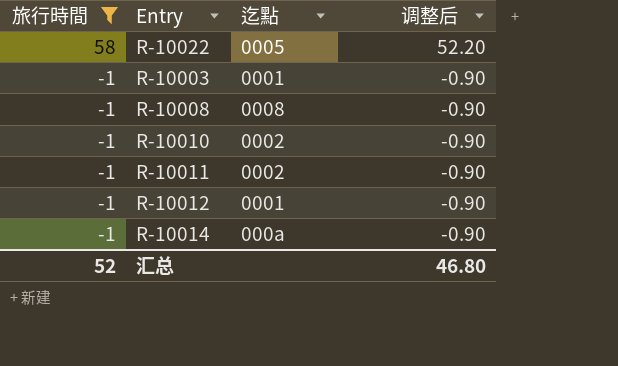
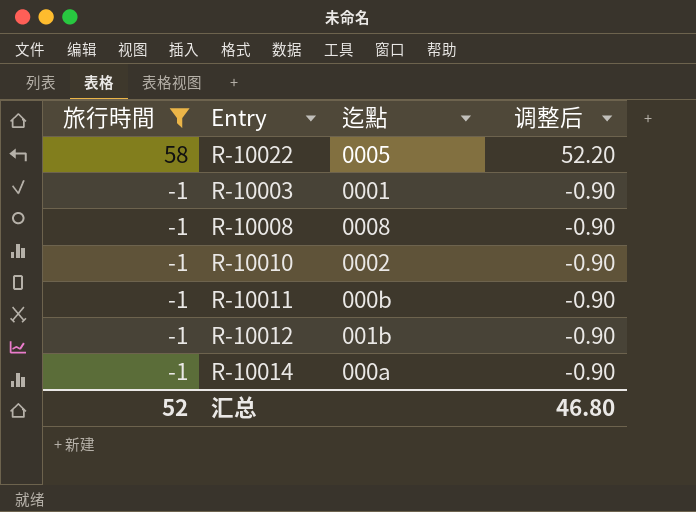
R-10011 | 迄點: 0002 -> 000b
R-10012 | 迄點: 0001 -> 001b

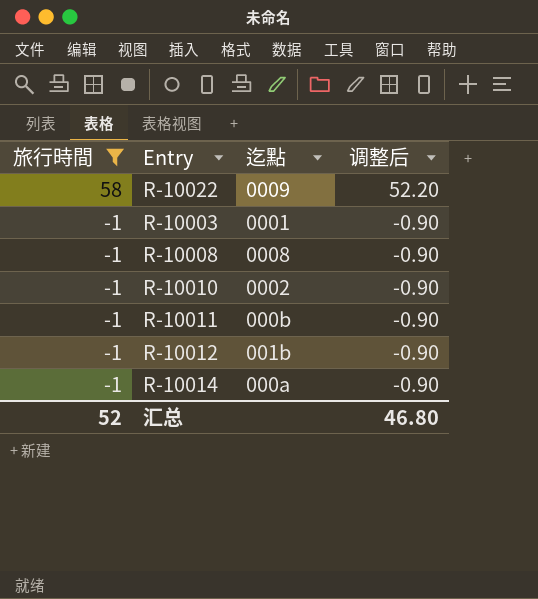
R-10022 | 迄點: 0005 -> 0009

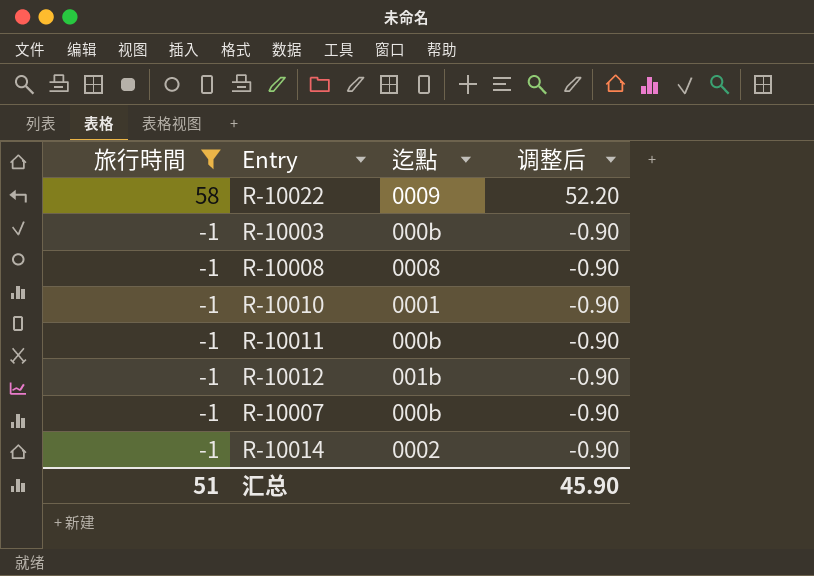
R-10003 | 迄點: 0001 -> 000b
R-10010 | 迄點: 0002 -> 0001
row R-10007: none -> -1 | 000b | -0.90
R-10014 | 迄點: 000a -> 0002
汇总 | 旅行時間: 52 -> 51
汇总 | 调整后: 46.80 -> 45.90

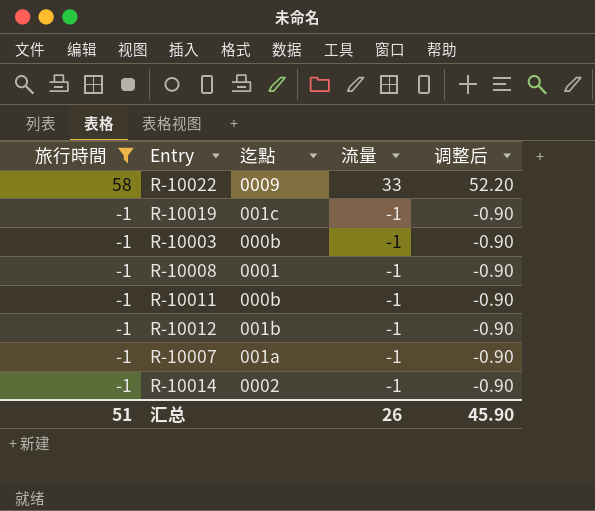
column 流量 | position: none -> 4
row R-10010: -1 | 0001 | -0.90 -> none
row R-10019: none -> -1 | 001c | -1 | -0.90
R-10008 | 迄點: 0008 -> 0001
R-10007 | 迄點: 000b -> 001a

